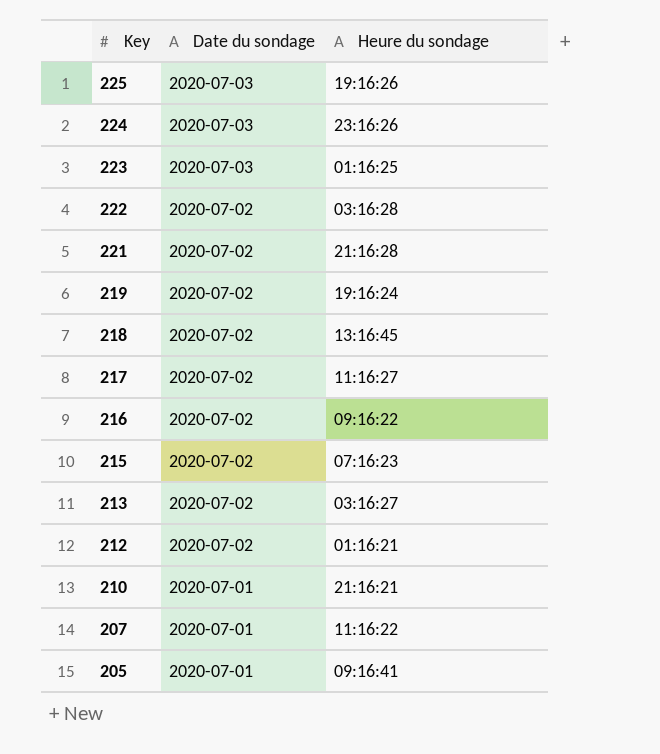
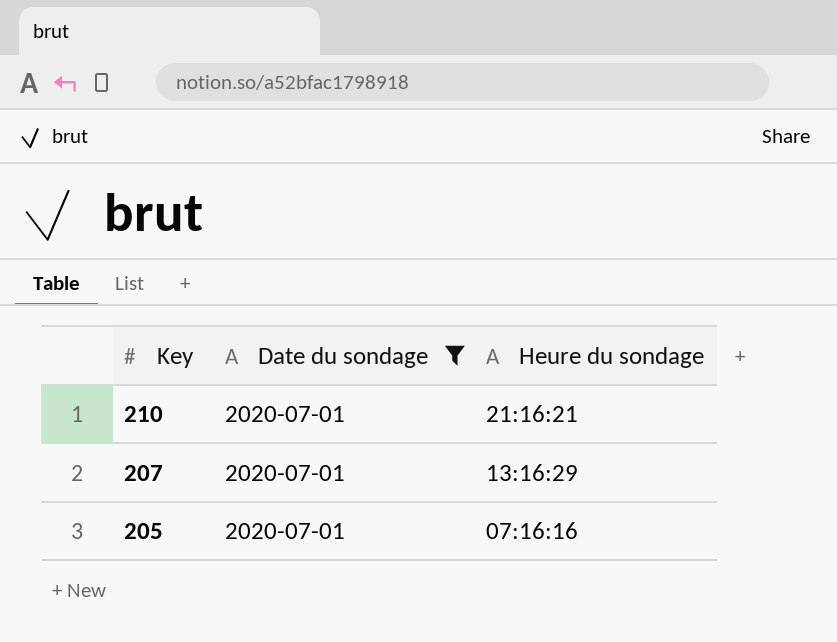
filter: none -> Date du sondage = 2020-07-01
207 | Heure du sondage: 11:16:22 -> 13:16:29
205 | Heure du sondage: 09:16:41 -> 07:16:16

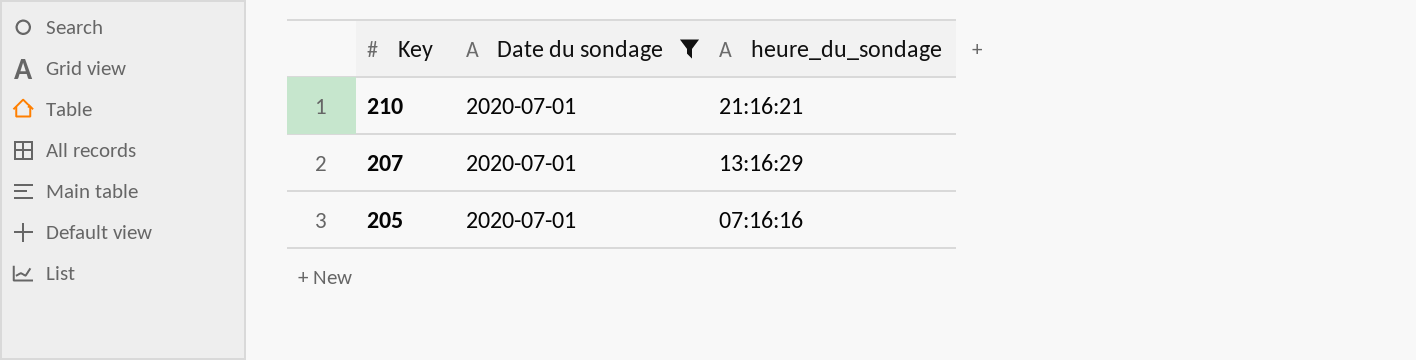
column name: Heure du sondage -> heure_du_sondage

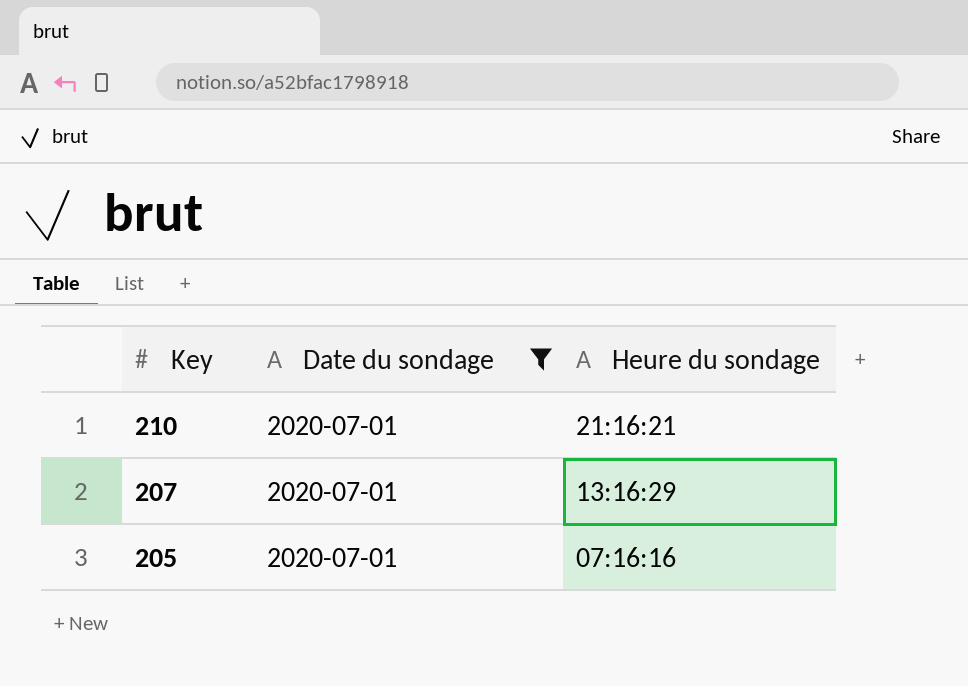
column name: heure_du_sondage -> Heure du sondage

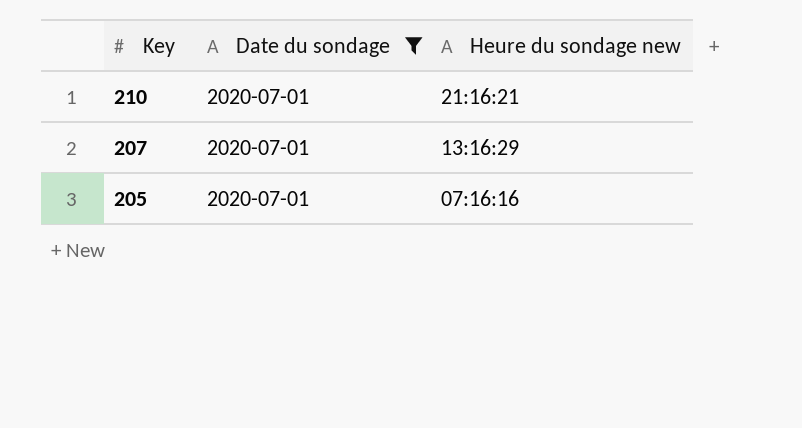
column name: Heure du sondage -> Heure du sondage new

